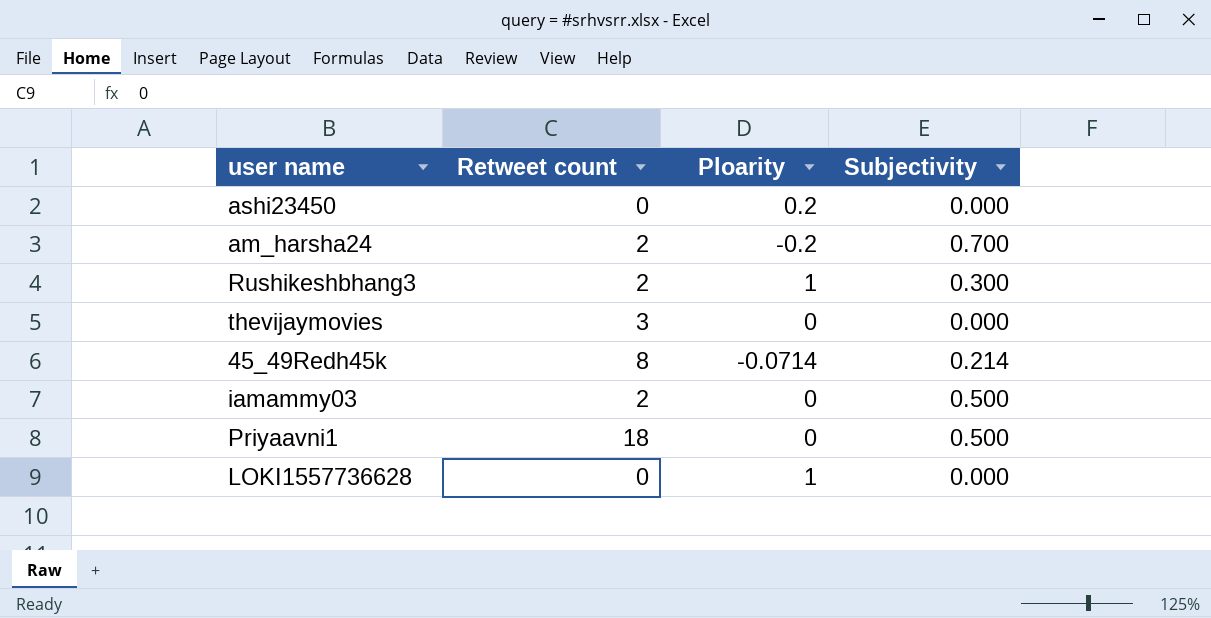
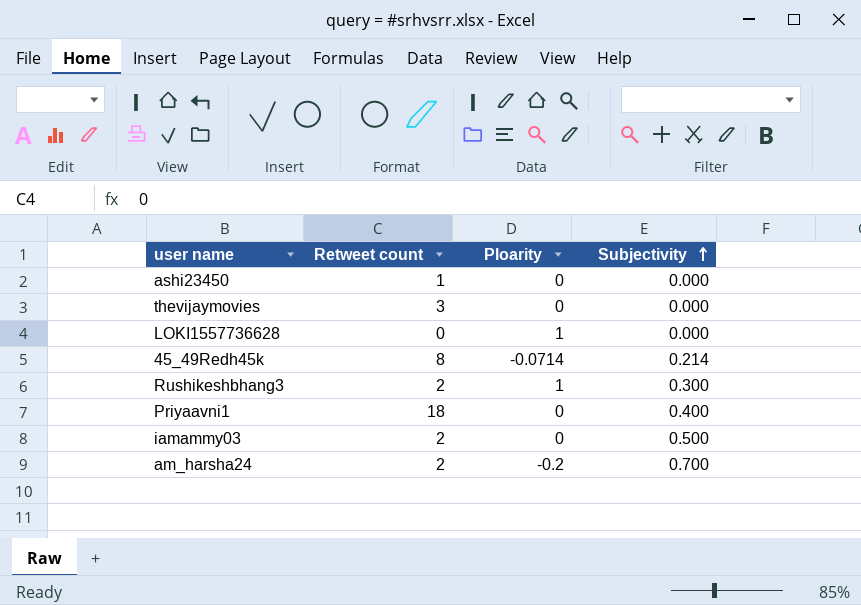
row order: none -> Subjectivity ascending
ashi23450 | Retweet count: 0 -> 1
ashi23450 | Ploarity: 0.2 -> 0
Priyaavni1 | Subjectivity: 0.500 -> 0.400

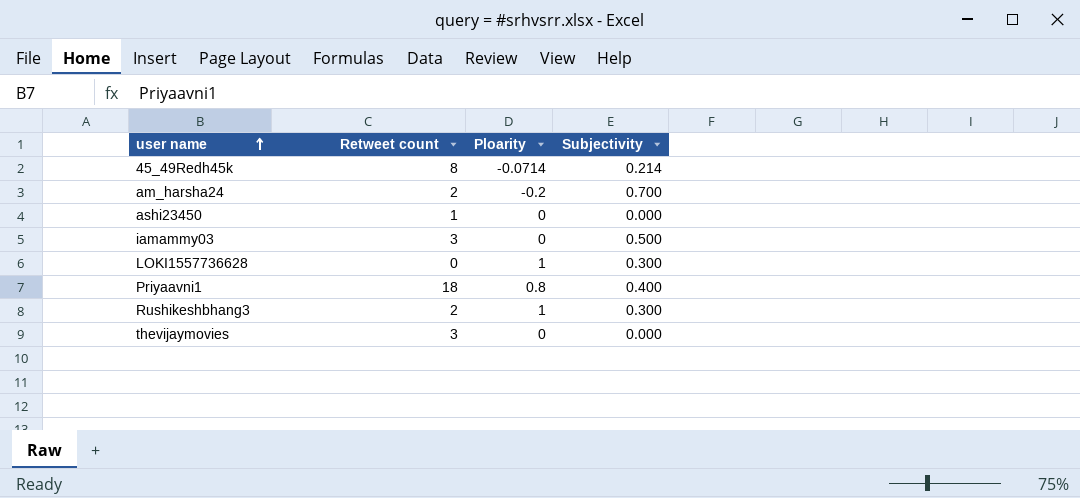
row order: Subjectivity ascending -> user name ascending
iamammy03 | Retweet count: 2 -> 3
LOKI1557736628 | Subjectivity: 0.000 -> 0.300
Priyaavni1 | Ploarity: 0 -> 0.8

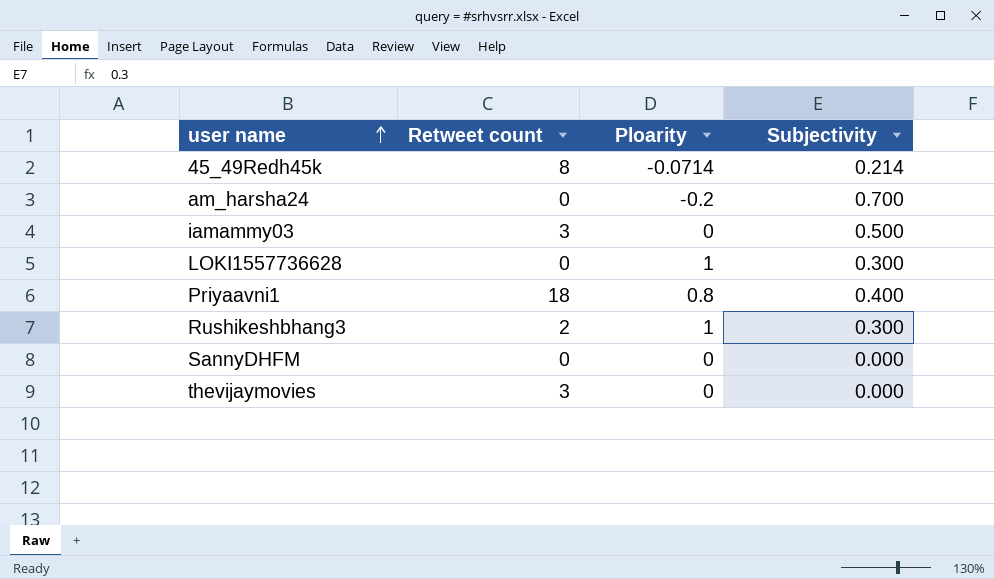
row ashi23450: 1 | 0 | 0.000 -> none
am_harsha24 | Retweet count: 2 -> 0
row SannyDHFM: none -> 0 | 0 | 0.000

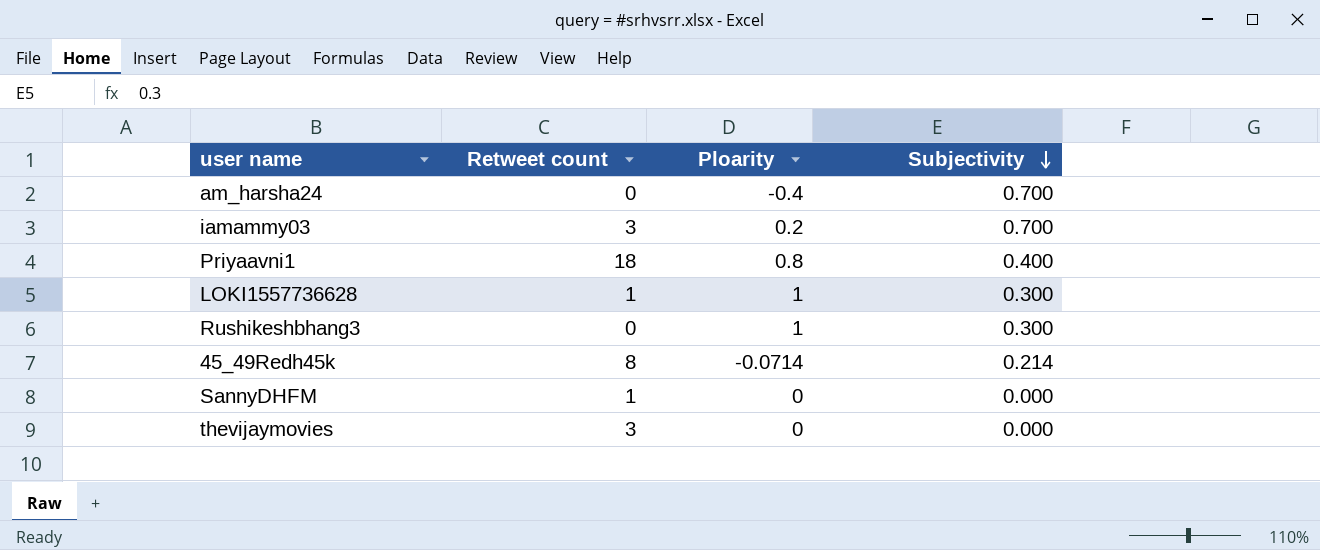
row order: user name ascending -> Subjectivity descending
am_harsha24 | Ploarity: -0.2 -> -0.4
iamammy03 | Ploarity: 0 -> 0.2
iamammy03 | Subjectivity: 0.500 -> 0.700
LOKI1557736628 | Retweet count: 0 -> 1
Rushikeshbhang3 | Retweet count: 2 -> 0
SannyDHFM | Retweet count: 0 -> 1

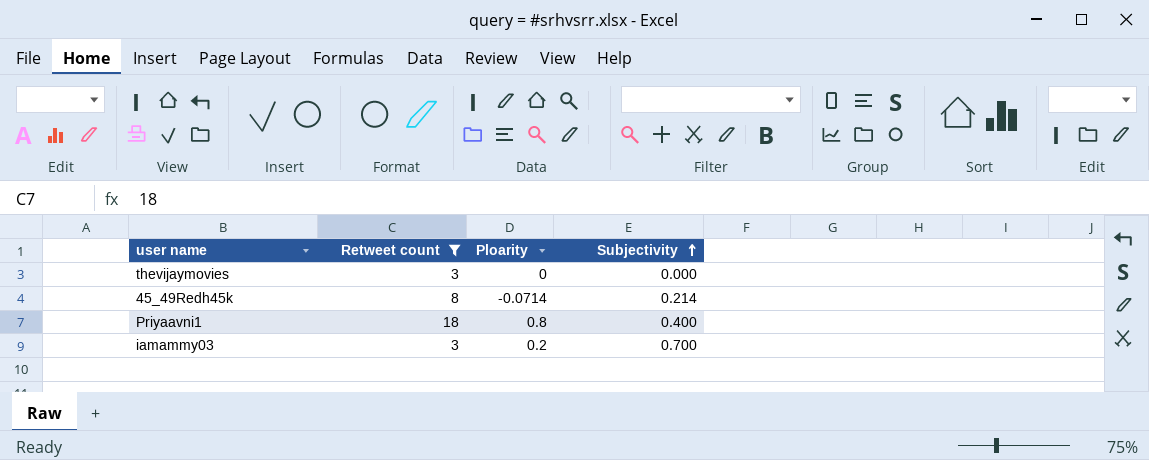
filter: none -> Retweet count >= 3
row order: Subjectivity descending -> Subjectivity ascending

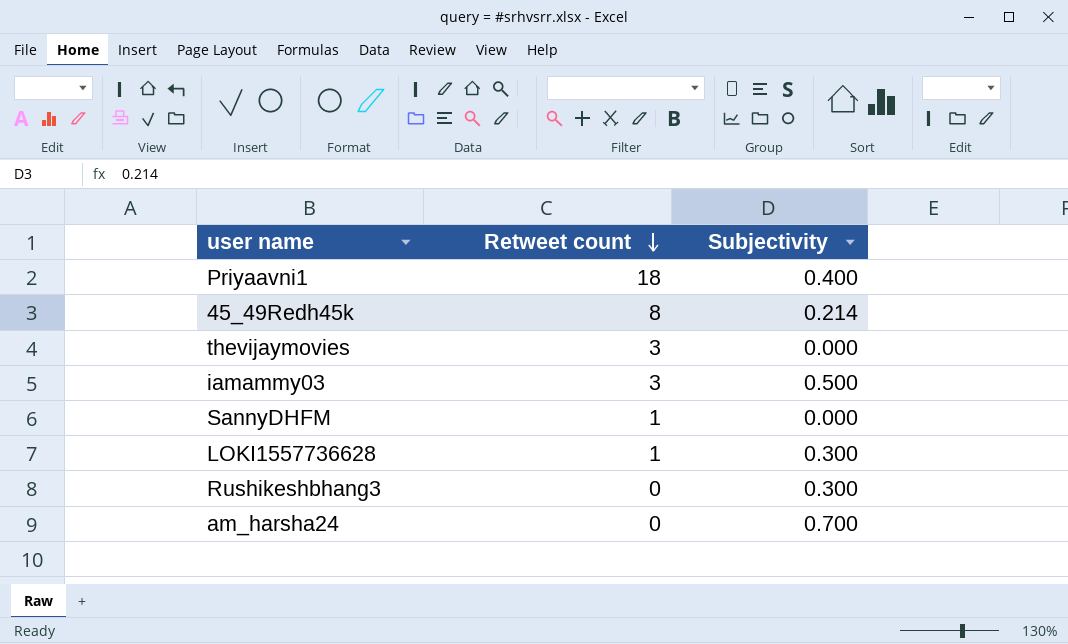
filter: Retweet count >= 3 -> none
row order: Subjectivity ascending -> Retweet count descending
column Ploarity | position: 3 -> none
iamammy03 | Subjectivity: 0.700 -> 0.500

